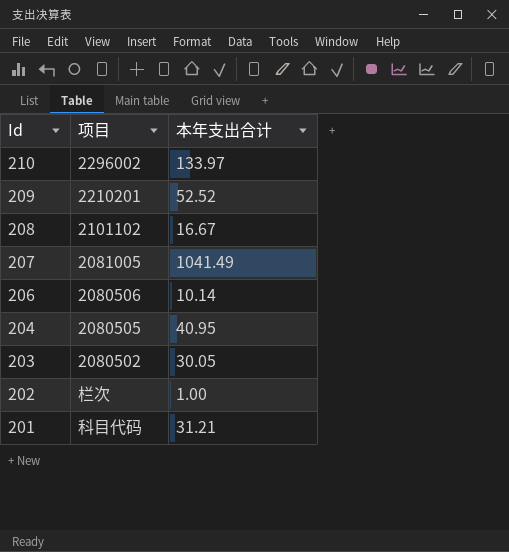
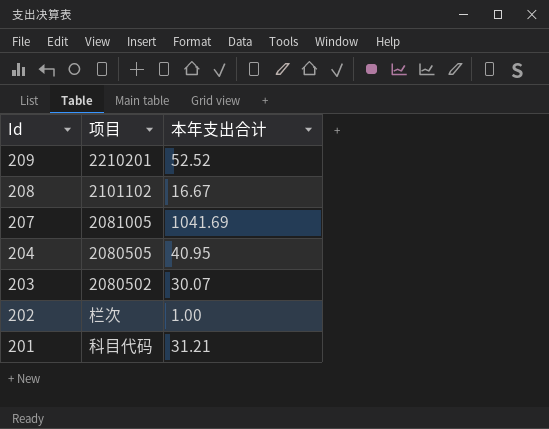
row 210: 2296002 | 133.97 -> none
row 206: 2080506 | 10.14 -> none
207 | 本年支出合计: 1041.49 -> 1041.69
203 | 本年支出合计: 30.05 -> 30.07

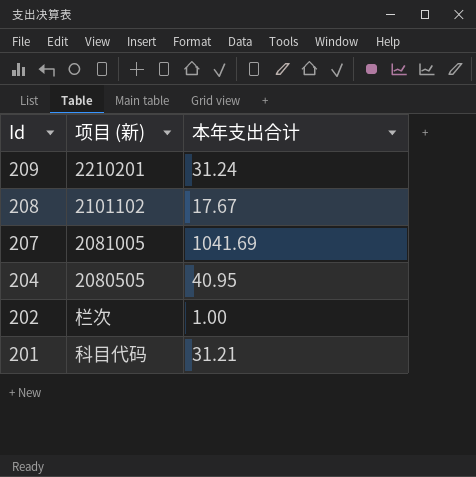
column name: 项目 -> 项目 (新)
row 203: 2080502 | 30.07 -> none
209 | 本年支出合计: 52.52 -> 31.24
208 | 本年支出合计: 16.67 -> 17.67

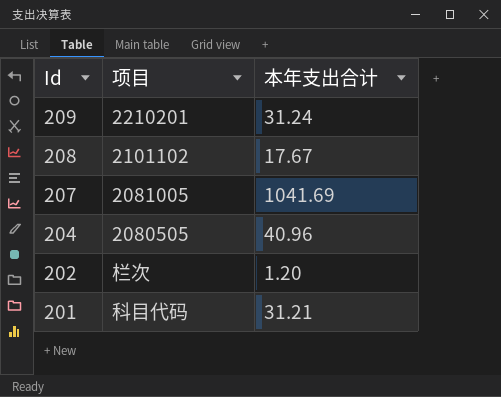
column name: 项目 (新) -> 项目
204 | 本年支出合计: 40.95 -> 40.96
202 | 本年支出合计: 1.00 -> 1.20

